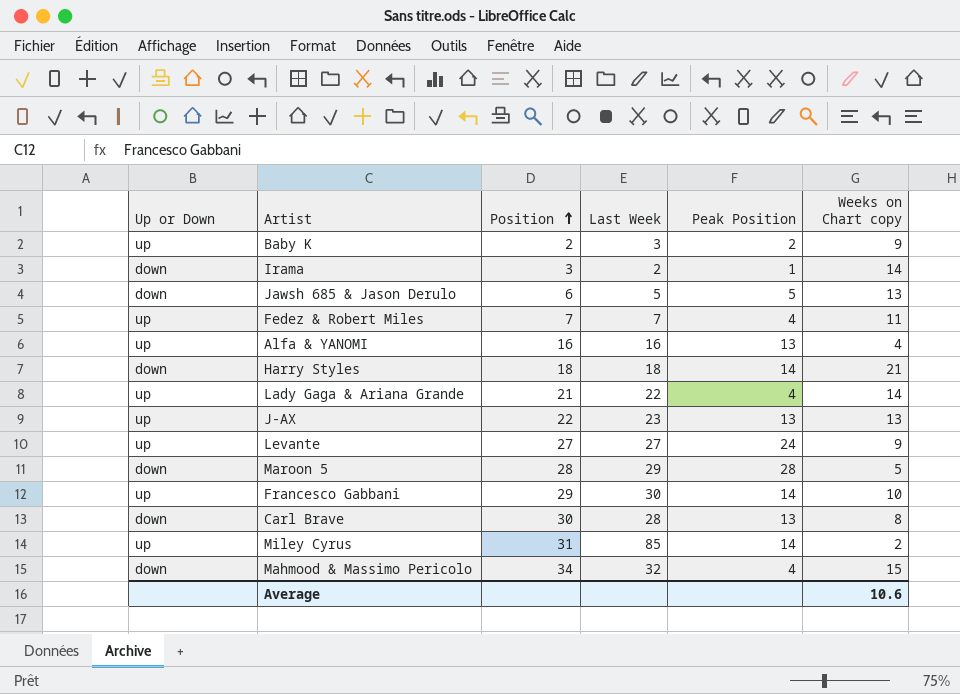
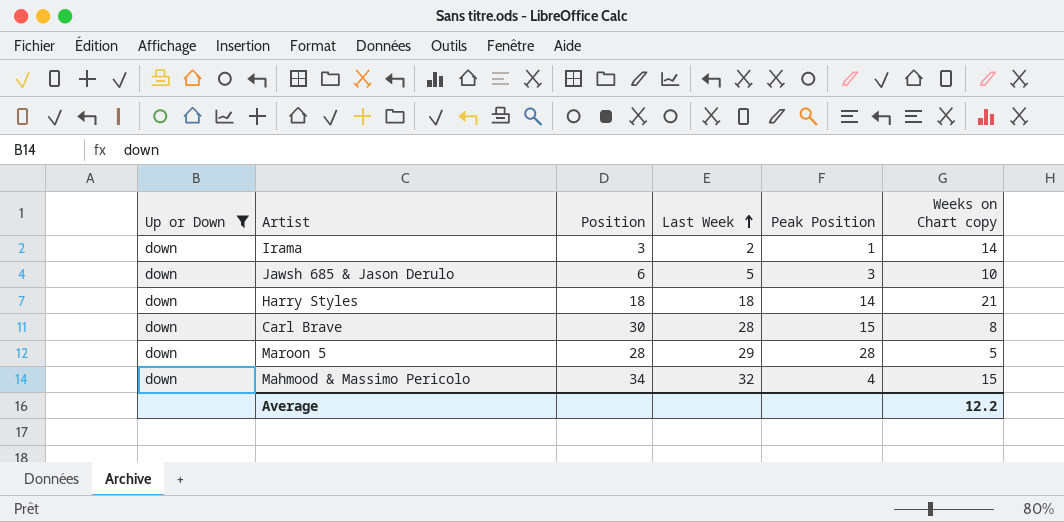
filter: none -> Up or Down = down
row order: Position ascending -> Last Week ascending
Jawsh 685 & Jason Derulo | Peak Position: 5 -> 3
Jawsh 685 & Jason Derulo | Weeks on Chart copy: 13 -> 10
Carl Brave | Peak Position: 13 -> 15
Average | Weeks on Chart copy: 10.6 -> 12.2

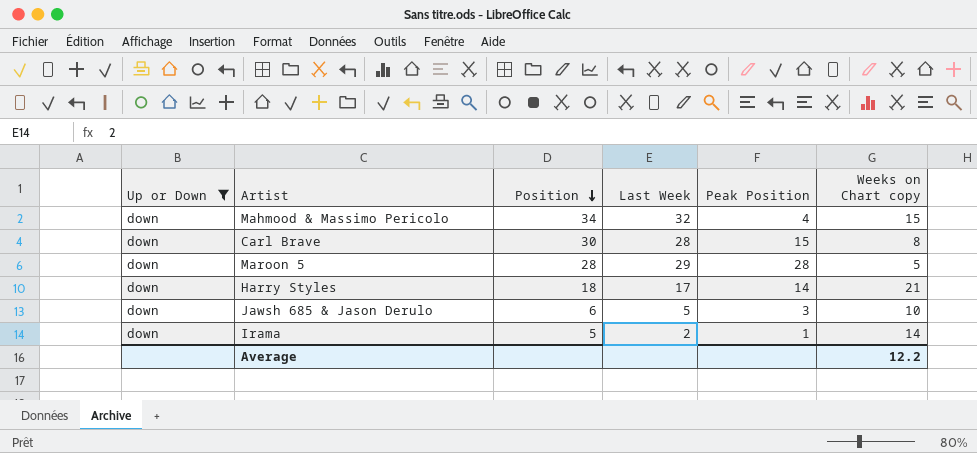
row order: Last Week ascending -> Position descending
Harry Styles | Last Week: 18 -> 17
Irama | Position: 3 -> 5

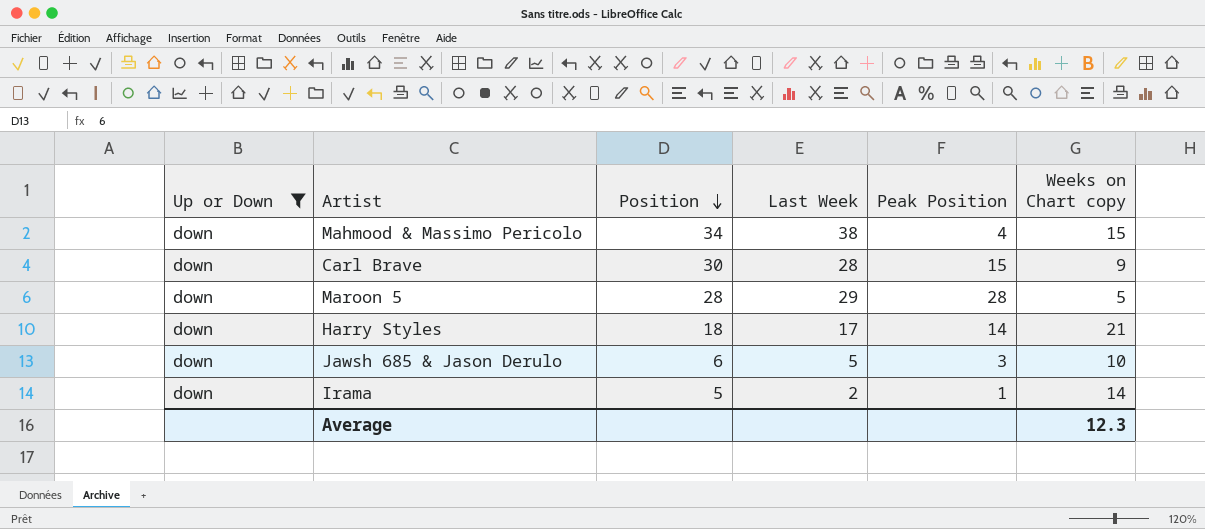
Mahmood & Massimo Pericolo | Last Week: 32 -> 38
Carl Brave | Weeks on Chart copy: 8 -> 9
Average | Weeks on Chart copy: 12.2 -> 12.3

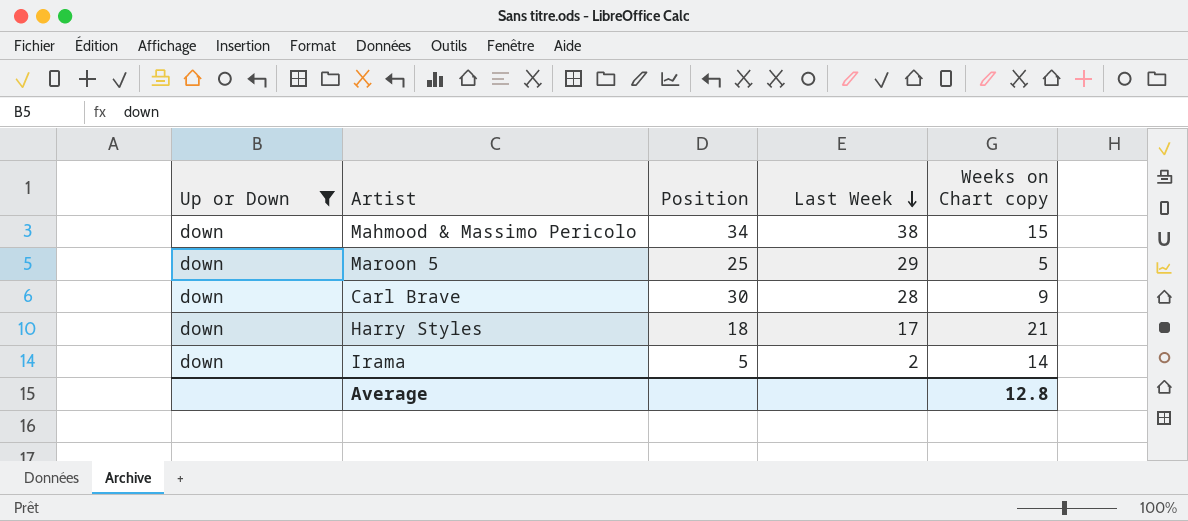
row order: Position descending -> Last Week descending
column Peak Position | position: 5 -> none
row Jawsh 685 & Jason Derulo: down | 6 | 5 | 3 | 10 -> none
Maroon 5 | Position: 28 -> 25
Average | Weeks on Chart copy: 12.3 -> 12.8

